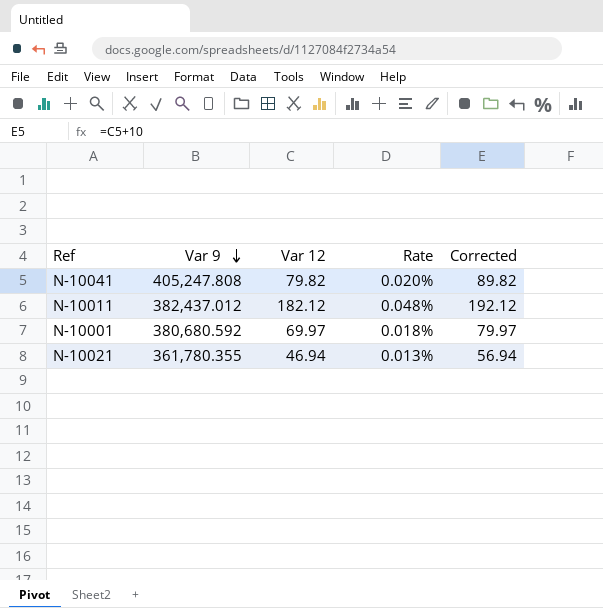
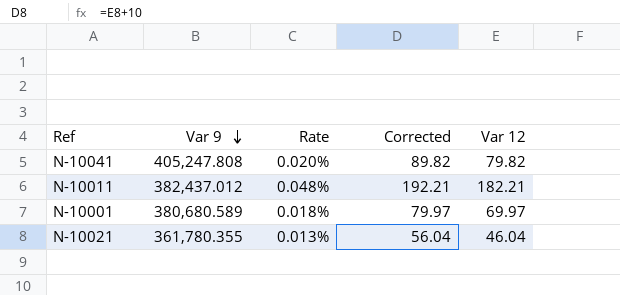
column Var 12 | position: 3 -> 5
N-10011 | Corrected: 192.12 -> 192.21
N-10011 | Var 12: 182.12 -> 182.21
N-10001 | Var 9: 380,680.592 -> 380,680.589
N-10021 | Corrected: 56.94 -> 56.04
N-10021 | Var 12: 46.94 -> 46.04

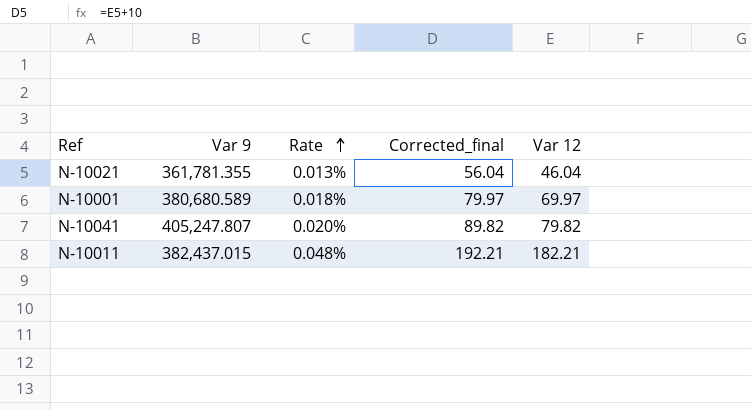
row order: Var 9 descending -> Rate ascending
column name: Corrected -> Corrected_final
N-10021 | Var 9: 361,780.355 -> 361,781.355
N-10041 | Var 9: 405,247.808 -> 405,247.807
N-10011 | Var 9: 382,437.012 -> 382,437.015

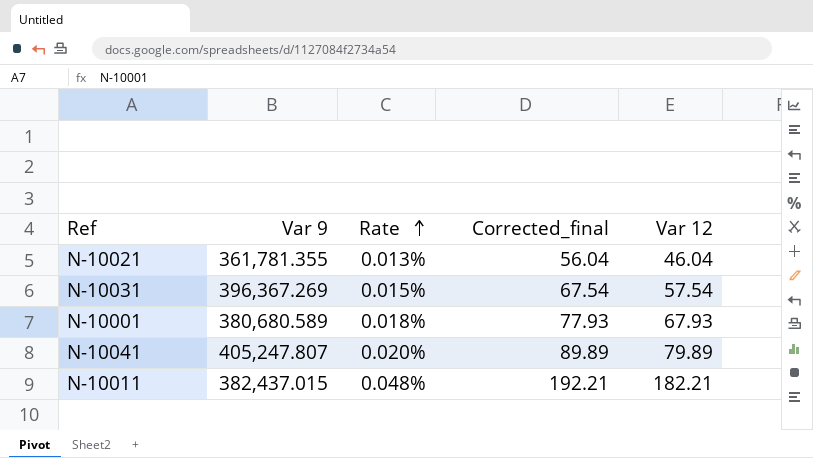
row N-10031: none -> 396,367.269 | 0.015% | 67.54 | 57.54
N-10001 | Corrected_final: 79.97 -> 77.93
N-10001 | Var 12: 69.97 -> 67.93
N-10041 | Corrected_final: 89.82 -> 89.89
N-10041 | Var 12: 79.82 -> 79.89

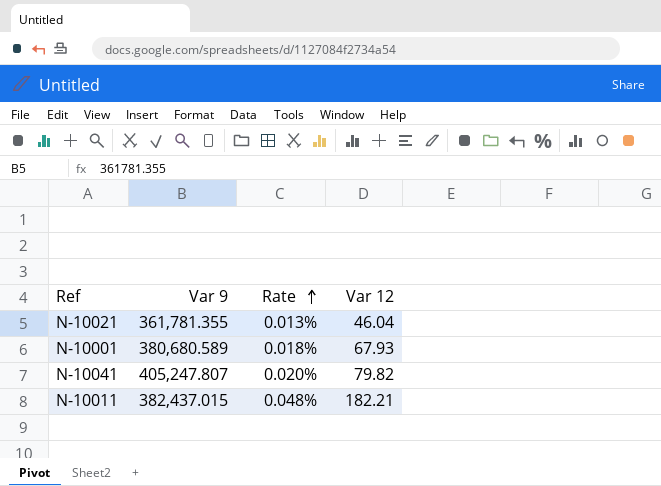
column Corrected_final | formula: [Var 12] + 10 -> none
row N-10031: 396,367.269 | 0.015% | 67.54 | 57.54 -> none
N-10041 | Var 12: 79.89 -> 79.82

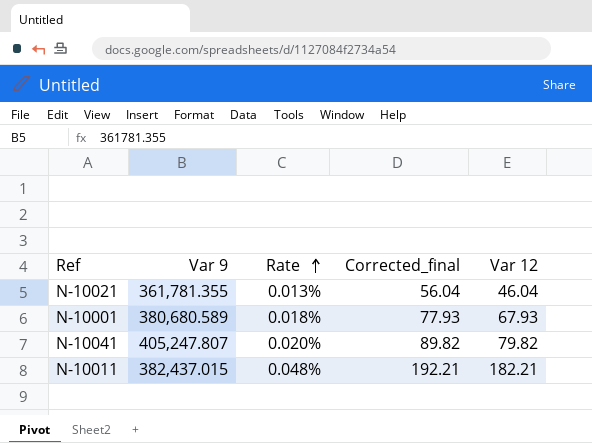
column Corrected_final | formula: none -> [Var 12] + 10

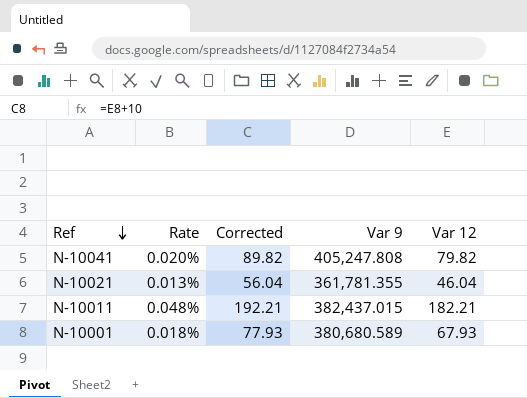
row order: Rate ascending -> Ref descending
column name: Corrected_final -> Corrected
column Var 9 | position: 2 -> 4
N-10041 | Var 9: 405,247.807 -> 405,247.808

